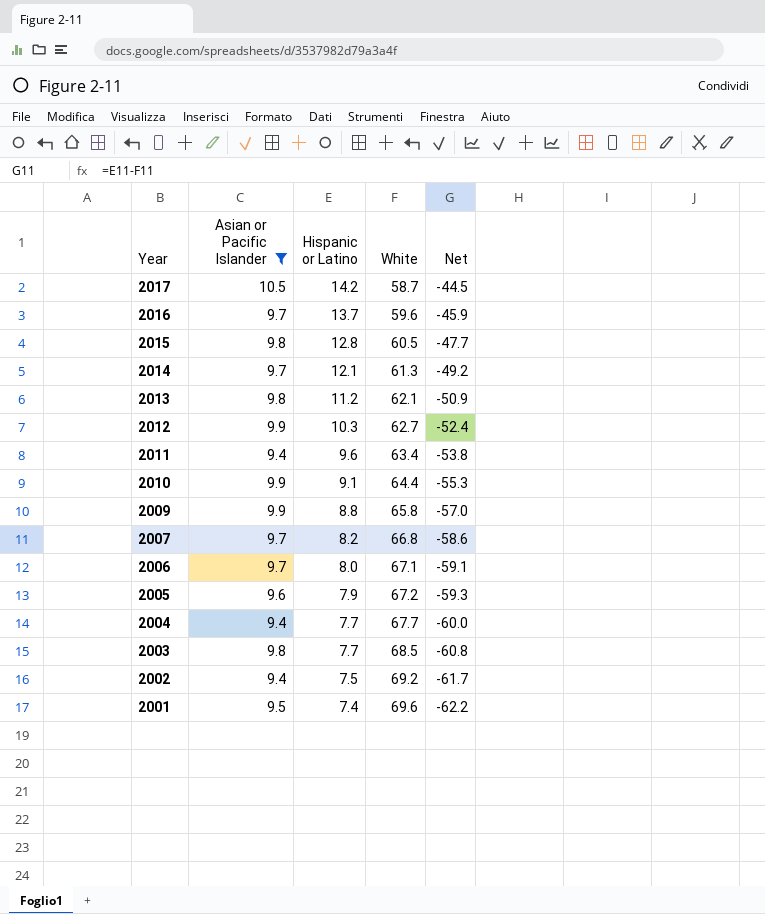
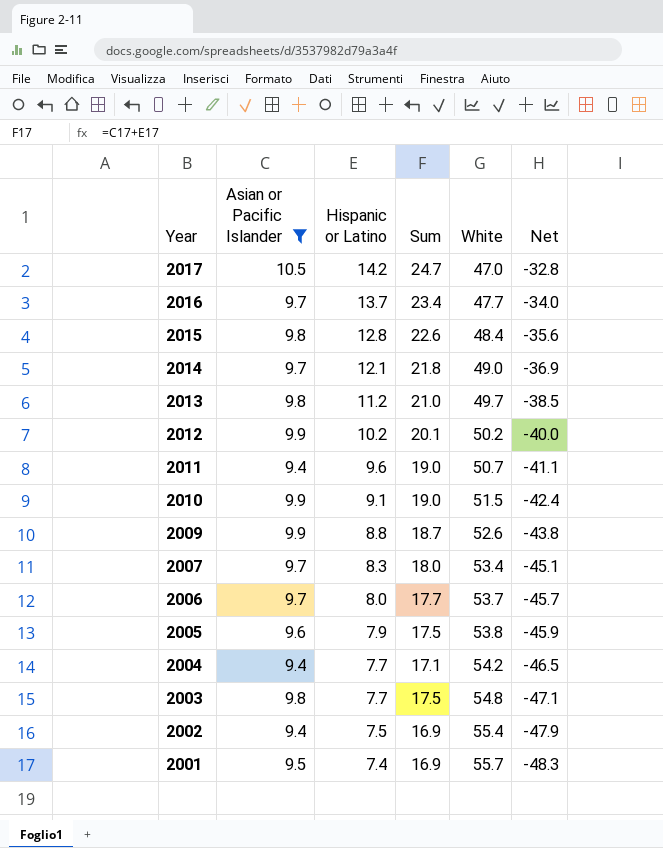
column Sum | formula: none -> [Asian or Pacific Islander] + [Hispanic or Latino]
2017 | White: 58.7 -> 47.0
2017 | Net: -44.5 -> -32.8
2016 | White: 59.6 -> 47.7
2016 | Net: -45.9 -> -34.0
2015 | White: 60.5 -> 48.4
2015 | Net: -47.7 -> -35.6
2014 | White: 61.3 -> 49.0
2014 | Net: -49.2 -> -36.9
2013 | White: 62.1 -> 49.7
2013 | Net: -50.9 -> -38.5
2012 | Hispanic or Latino: 10.3 -> 10.2
2012 | White: 62.7 -> 50.2
2012 | Net: -52.4 -> -40.0
2011 | White: 63.4 -> 50.7
2011 | Net: -53.8 -> -41.1
2010 | White: 64.4 -> 51.5
2010 | Net: -55.3 -> -42.4
2009 | White: 65.8 -> 52.6
2009 | Net: -57.0 -> -43.8
2007 | Hispanic or Latino: 8.2 -> 8.3
2007 | White: 66.8 -> 53.4
2007 | Net: -58.6 -> -45.1
2006 | White: 67.1 -> 53.7
2006 | Net: -59.1 -> -45.7
2005 | White: 67.2 -> 53.8
2005 | Net: -59.3 -> -45.9
2004 | White: 67.7 -> 54.2
2004 | Net: -60.0 -> -46.5
2003 | White: 68.5 -> 54.8
2003 | Net: -60.8 -> -47.1
2002 | White: 69.2 -> 55.4
2002 | Net: -61.7 -> -47.9
2001 | White: 69.6 -> 55.7
2001 | Net: -62.2 -> -48.3

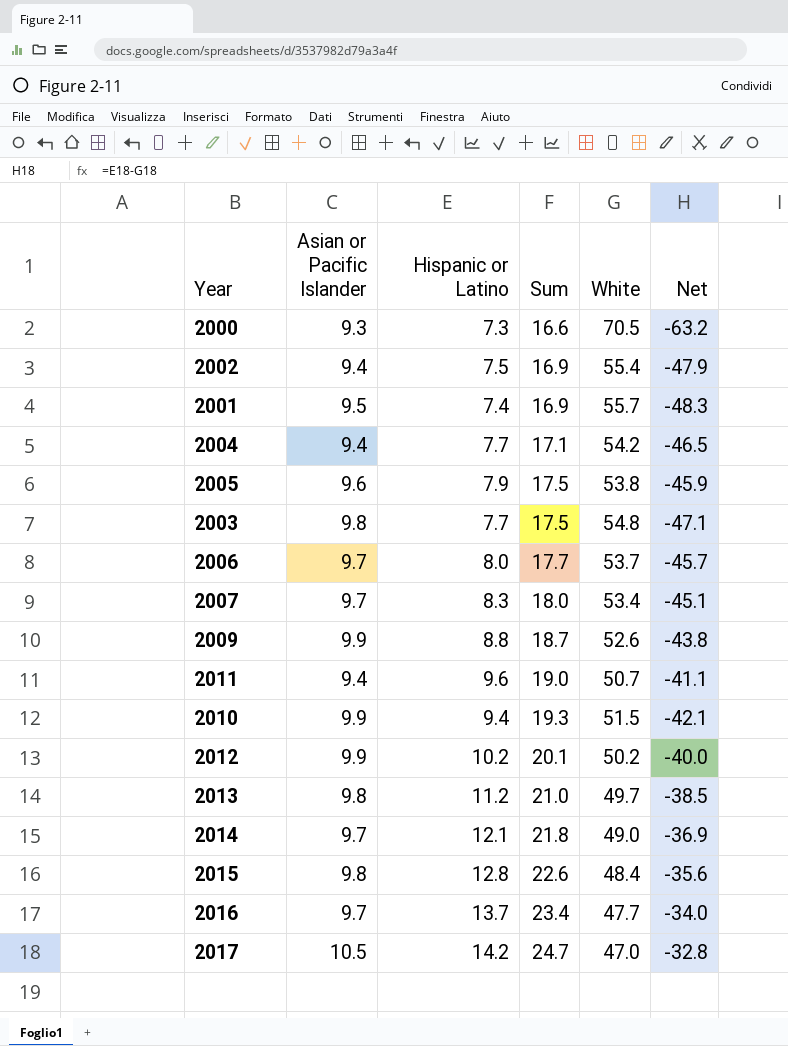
filter: Asian or Pacific Islander != 9.3 -> none
row order: Year descending -> Sum ascending
2010 | Hispanic or Latino: 9.1 -> 9.4
2010 | Sum: 19.0 -> 19.3
2010 | Net: -42.4 -> -42.1

